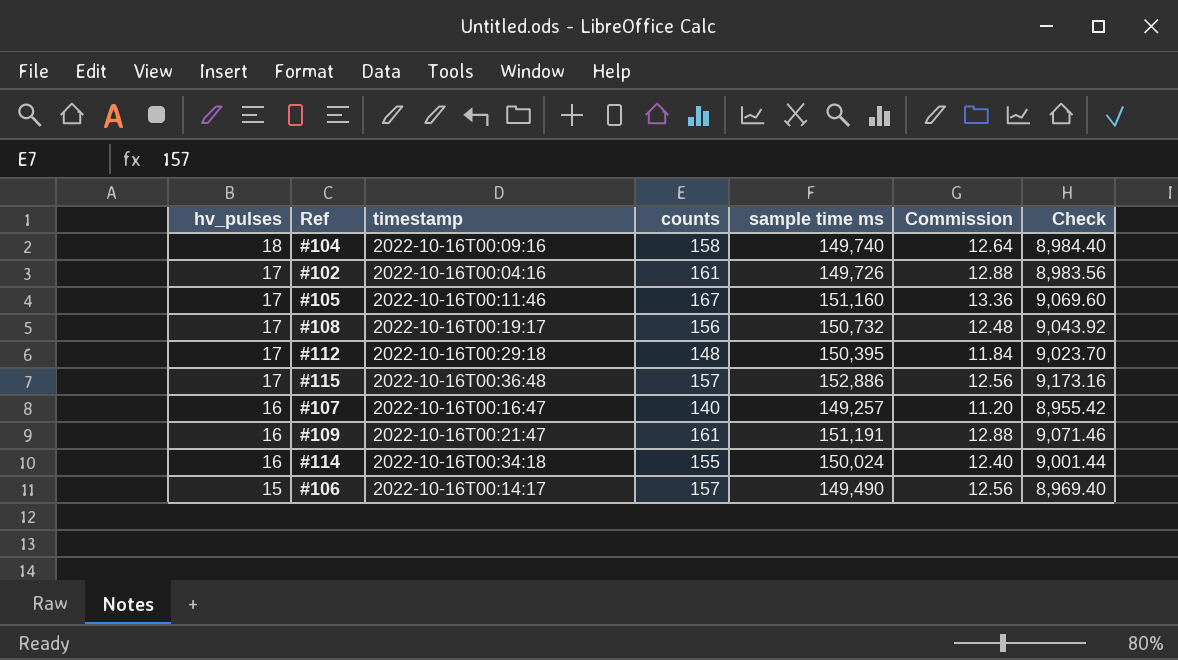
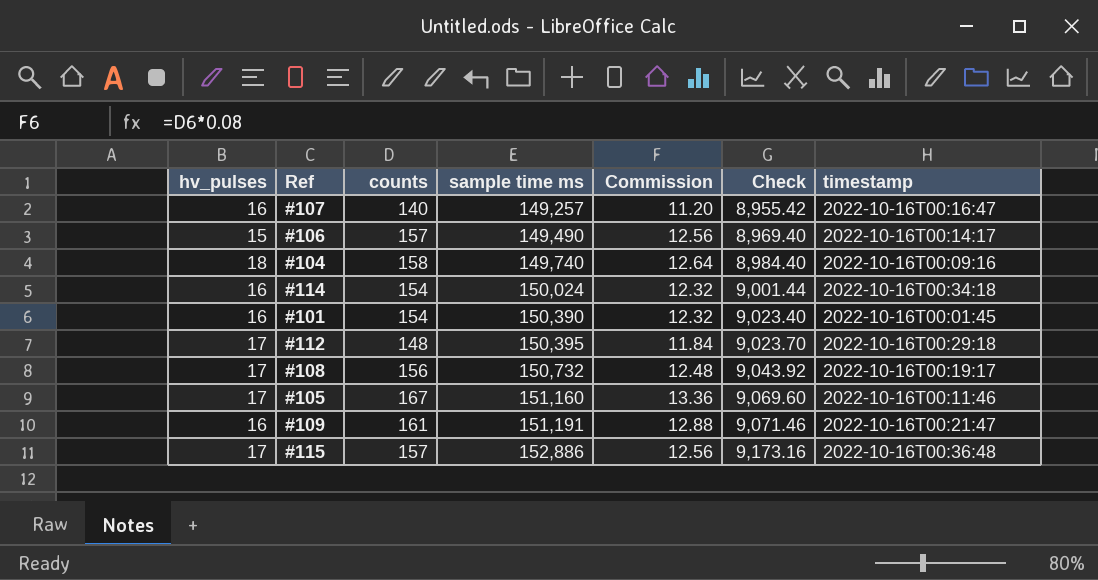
row order: hv_pulses descending -> sample time ms ascending
column timestamp | position: 3 -> 7
row #102: 17 | 2022-10-16T00:04:16 | 161 | 149,726 | 12.88 | 8,983.56 -> none
#114 | counts: 155 -> 154
#114 | Commission: 12.40 -> 12.32
row #101: none -> 16 | 154 | 150,390 | 12.32 | 9,023.40 | 2022-10-16T00:01:45

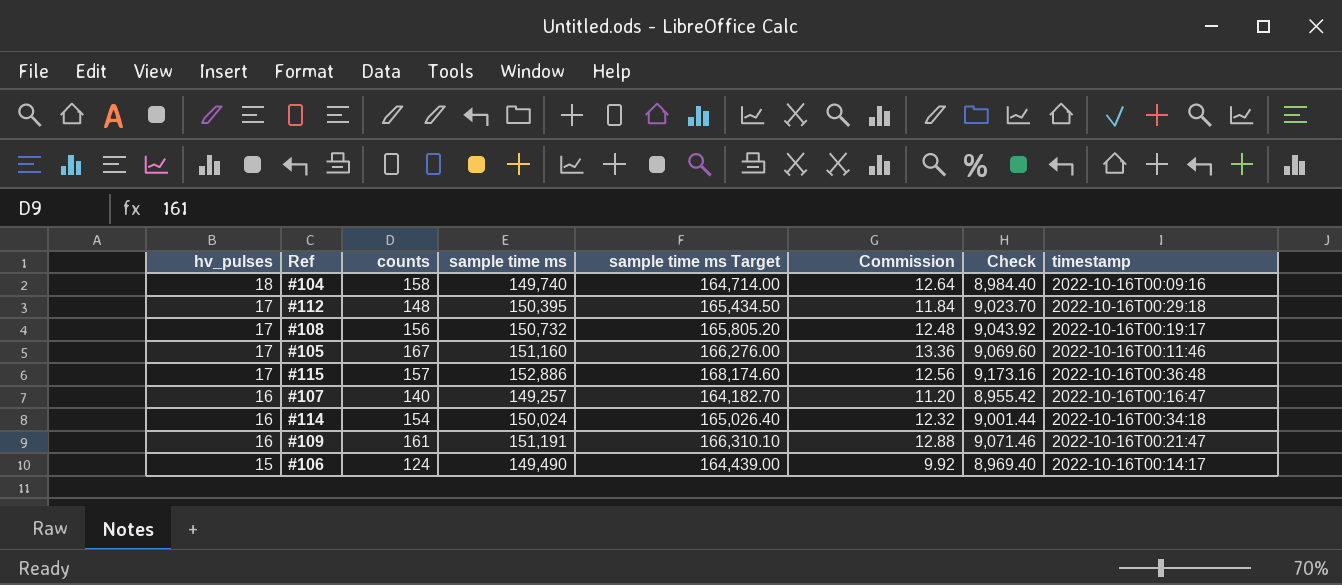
row order: sample time ms ascending -> hv_pulses descending
column sample time ms Target | formula: none -> [sample time ms] * 1.1
row #101: 16 | 154 | 150,390 | 12.32 | 9,023.40 | 2022-10-16T00:01:45 -> none
#106 | counts: 157 -> 124
#106 | Commission: 12.56 -> 9.92

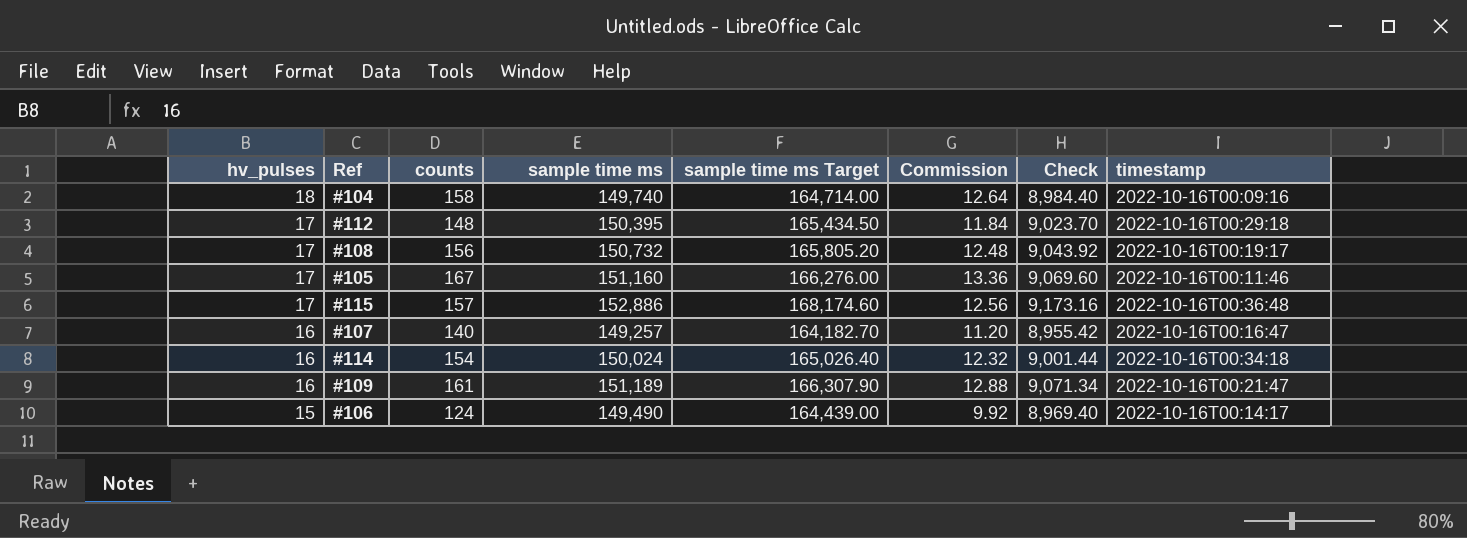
#109 | sample time ms: 151,191 -> 151,189
#109 | sample time ms Target: 166,310.10 -> 166,307.90
#109 | Check: 9,071.46 -> 9,071.34

